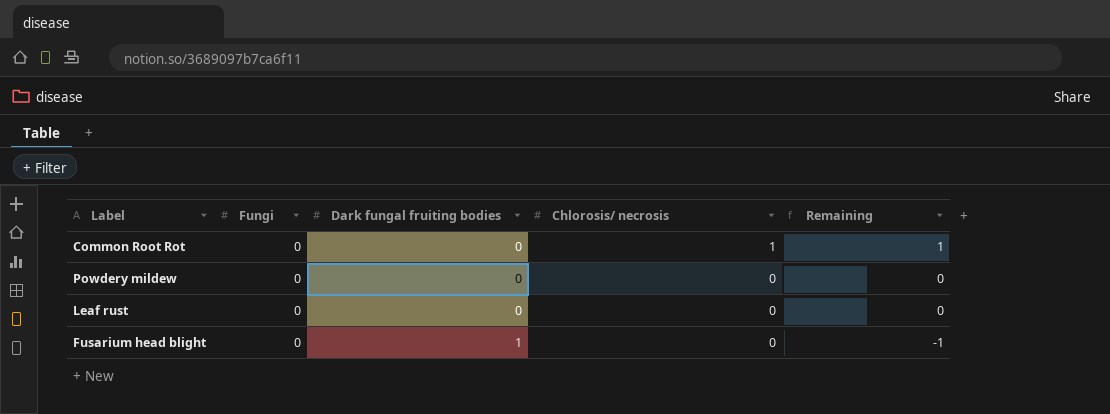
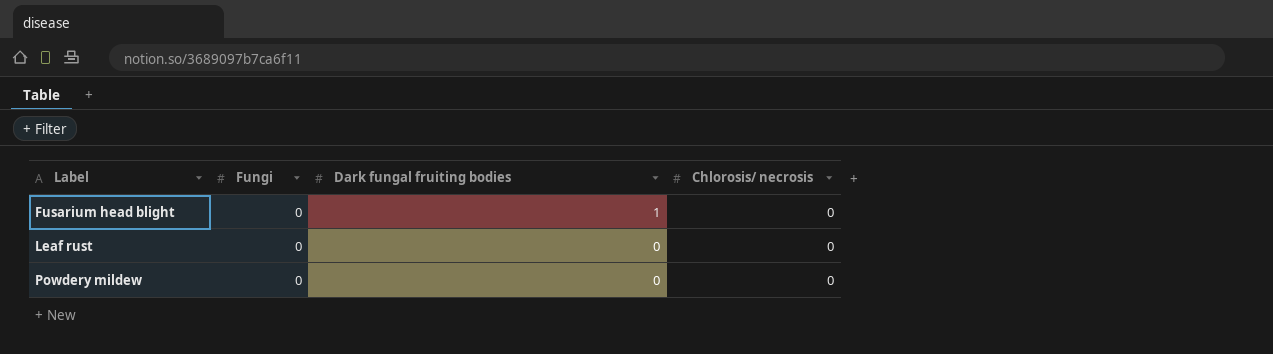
row order: Dark fungal fruiting bodies ascending -> Label ascending
column Remaining | formula: [Chlorosis/ necrosis] - [Dark fungal fruiting bodies] -> none
row Common Root Rot: 0 | 0 | 1 | 1 -> none

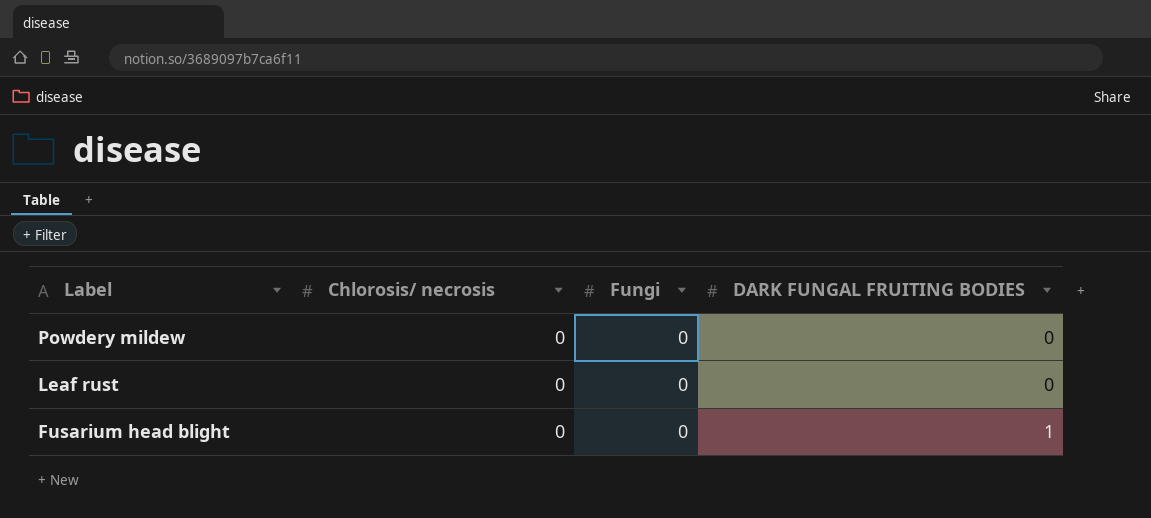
row order: Label ascending -> Label descending
column Chlorosis/ necrosis | position: 4 -> 2
column name: Dark fungal fruiting bodies -> DARK FUNGAL FRUITING BODIES

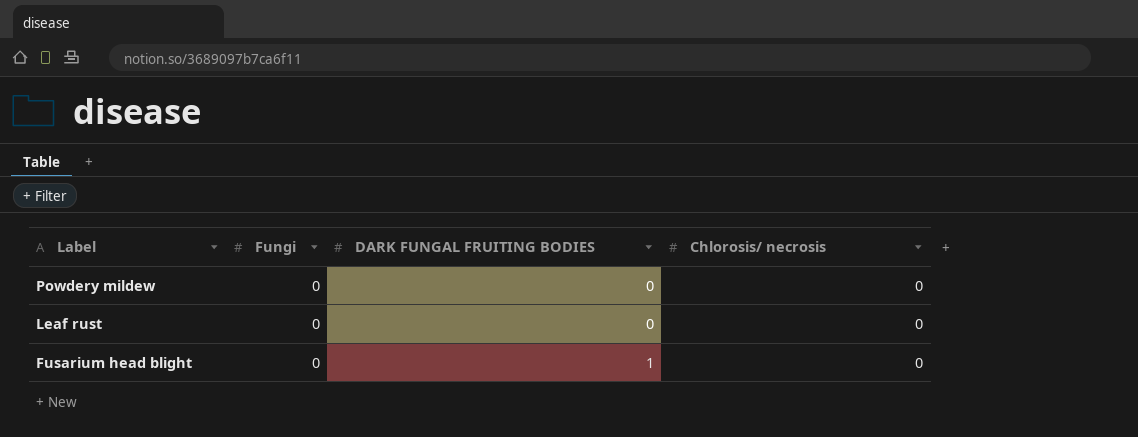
column Chlorosis/ necrosis | position: 2 -> 4

